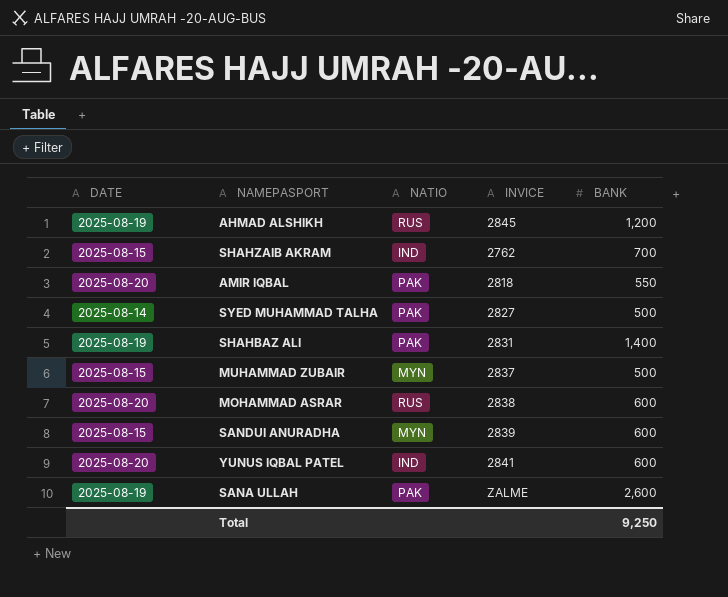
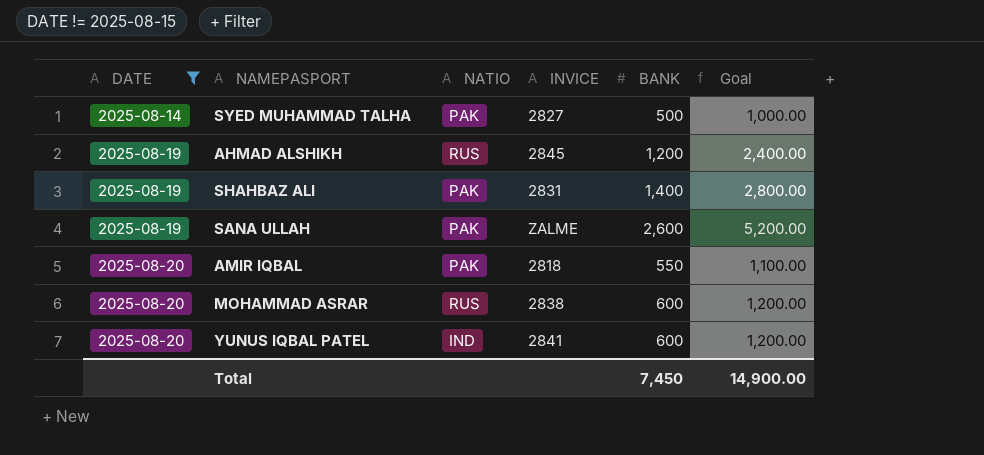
filter: none -> DATE != 2025-08-15
row order: none -> DATE ascending
column Goal | formula: none -> [BANK] * 2
Total | BANK: 9,250 -> 7,450

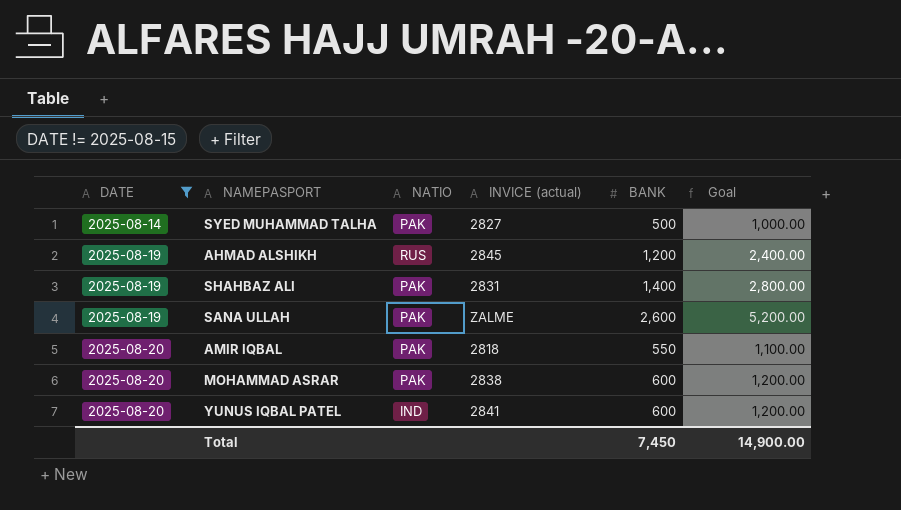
column name: INVICE -> INVICE (actual)
MOHAMMAD ASRAR | NATIO: RUS -> PAK

